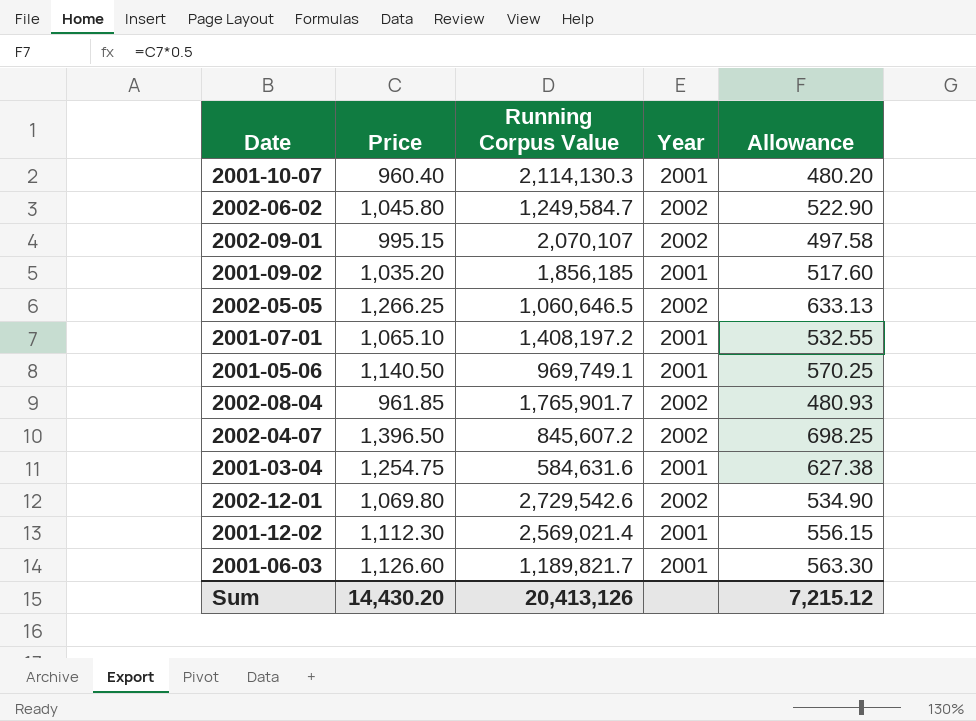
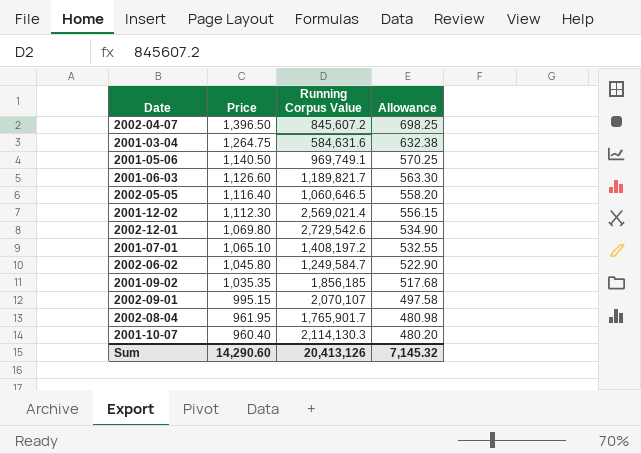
row order: none -> Price descending
column Year | position: 4 -> none
2001-03-04 | Price: 1,254.75 -> 1,264.75
2001-03-04 | Allowance: 627.38 -> 632.38
2002-05-05 | Price: 1,266.25 -> 1,116.40
2002-05-05 | Allowance: 633.13 -> 558.20
2001-09-02 | Price: 1,035.20 -> 1,035.35
2001-09-02 | Allowance: 517.60 -> 517.68
2002-08-04 | Price: 961.85 -> 961.95
2002-08-04 | Allowance: 480.93 -> 480.98
Sum | Price: 14,430.20 -> 14,290.60
Sum | Allowance: 7,215.12 -> 7,145.32

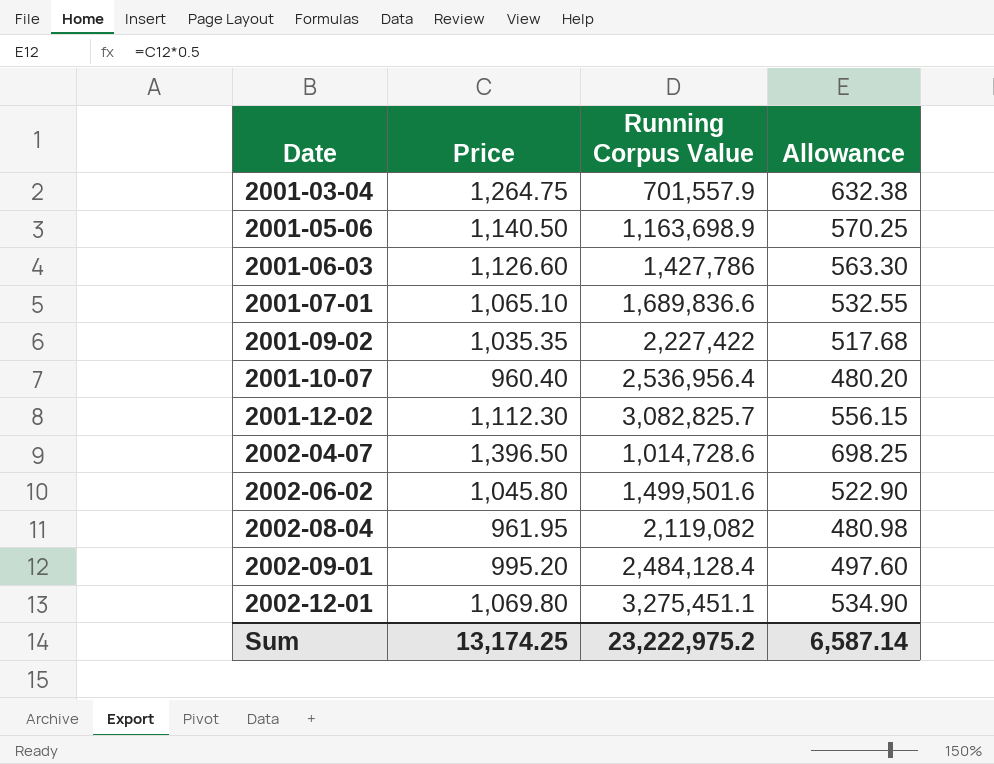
row order: Price descending -> Date ascending
row 2002-05-05: 1,116.40 | 1,060,646.5 | 558.20 -> none
2001-03-04 | Running Corpus Value: 584,631.6 -> 701,557.9
2001-05-06 | Running Corpus Value: 969,749.1 -> 1,163,698.9
2001-06-03 | Running Corpus Value: 1,189,821.7 -> 1,427,786
2001-07-01 | Running Corpus Value: 1,408,197.2 -> 1,689,836.6
2001-09-02 | Running Corpus Value: 1,856,185 -> 2,227,422
2001-10-07 | Running Corpus Value: 2,114,130.3 -> 2,536,956.4
2001-12-02 | Running Corpus Value: 2,569,021.4 -> 3,082,825.7
2002-04-07 | Running Corpus Value: 845,607.2 -> 1,014,728.6
2002-06-02 | Running Corpus Value: 1,249,584.7 -> 1,499,501.6
2002-08-04 | Running Corpus Value: 1,765,901.7 -> 2,119,082
2002-09-01 | Price: 995.15 -> 995.20
2002-09-01 | Running Corpus Value: 2,070,107 -> 2,484,128.4
2002-09-01 | Allowance: 497.58 -> 497.60
2002-12-01 | Running Corpus Value: 2,729,542.6 -> 3,275,451.1
Sum | Price: 14,290.60 -> 13,174.25
Sum | Running Corpus Value: 20,413,126 -> 23,222,975.2
Sum | Allowance: 7,145.32 -> 6,587.14

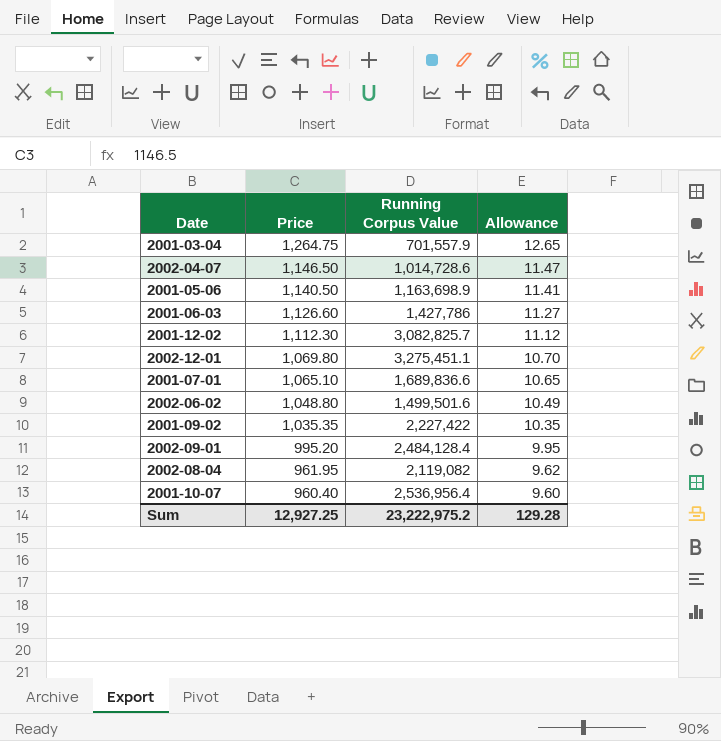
row order: Date ascending -> Price descending
column Allowance | formula: [Price] * 0.5 -> [Price] * 0.01
2002-04-07 | Price: 1,396.50 -> 1,146.50
2002-06-02 | Price: 1,045.80 -> 1,048.80
Sum | Price: 13,174.25 -> 12,927.25
Sum | Allowance: 6,587.14 -> 129.28

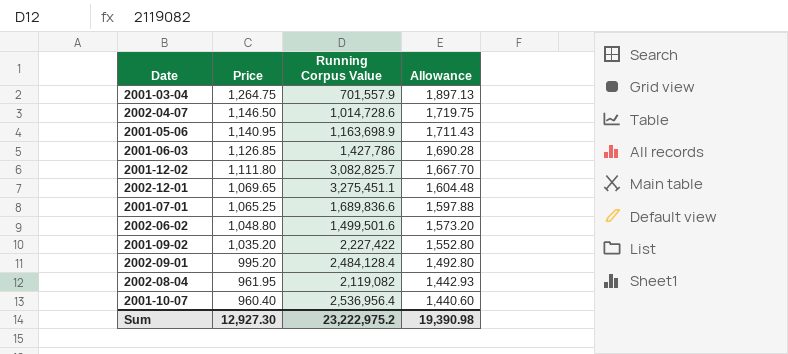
column Allowance | formula: [Price] * 0.01 -> [Price] * 1.5
2001-05-06 | Price: 1,140.50 -> 1,140.95
2001-06-03 | Price: 1,126.60 -> 1,126.85
2001-12-02 | Price: 1,112.30 -> 1,111.80
2002-12-01 | Price: 1,069.80 -> 1,069.65
2001-07-01 | Price: 1,065.10 -> 1,065.25
2001-09-02 | Price: 1,035.35 -> 1,035.20
Sum | Price: 12,927.25 -> 12,927.30
Sum | Allowance: 129.28 -> 19,390.98

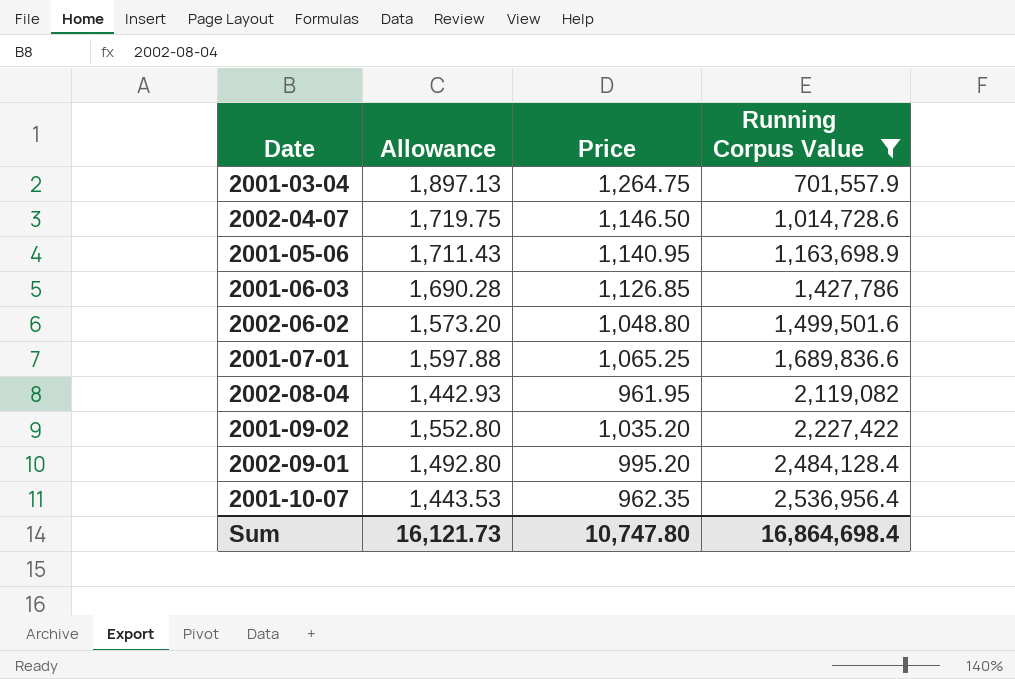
filter: none -> Running Corpus Value <= 2,536,956.4
row order: Price descending -> Running Corpus Value ascending
column Allowance | position: 4 -> 2
2001-10-07 | Allowance: 1,440.60 -> 1,443.53
2001-10-07 | Price: 960.40 -> 962.35
Sum | Allowance: 19,390.98 -> 16,121.73
Sum | Price: 12,927.30 -> 10,747.80
Sum | Running Corpus Value: 23,222,975.2 -> 16,864,698.4

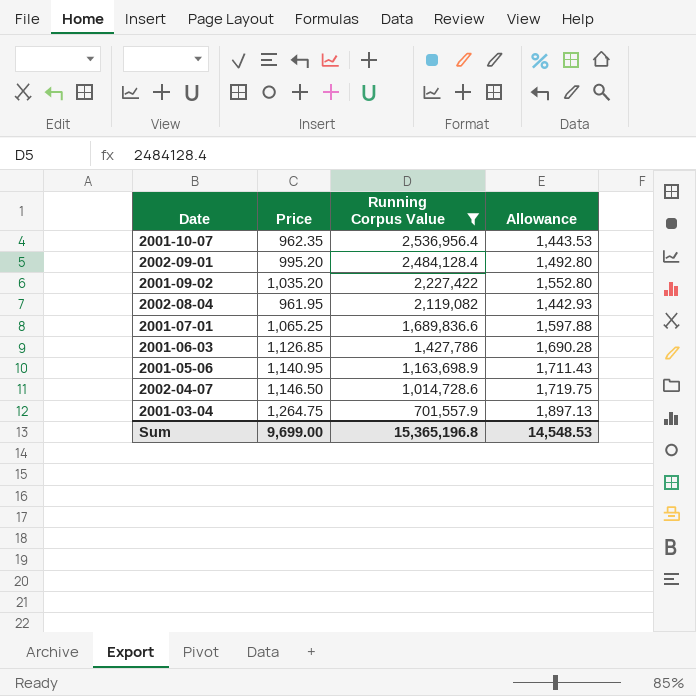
row order: Running Corpus Value ascending -> Running Corpus Value descending
column Allowance | position: 2 -> 4
row 2002-06-02: 1,573.20 | 1,048.80 | 1,499,501.6 -> none
Sum | Price: 10,747.80 -> 9,699.00
Sum | Running Corpus Value: 16,864,698.4 -> 15,365,196.8
Sum | Allowance: 16,121.73 -> 14,548.53

